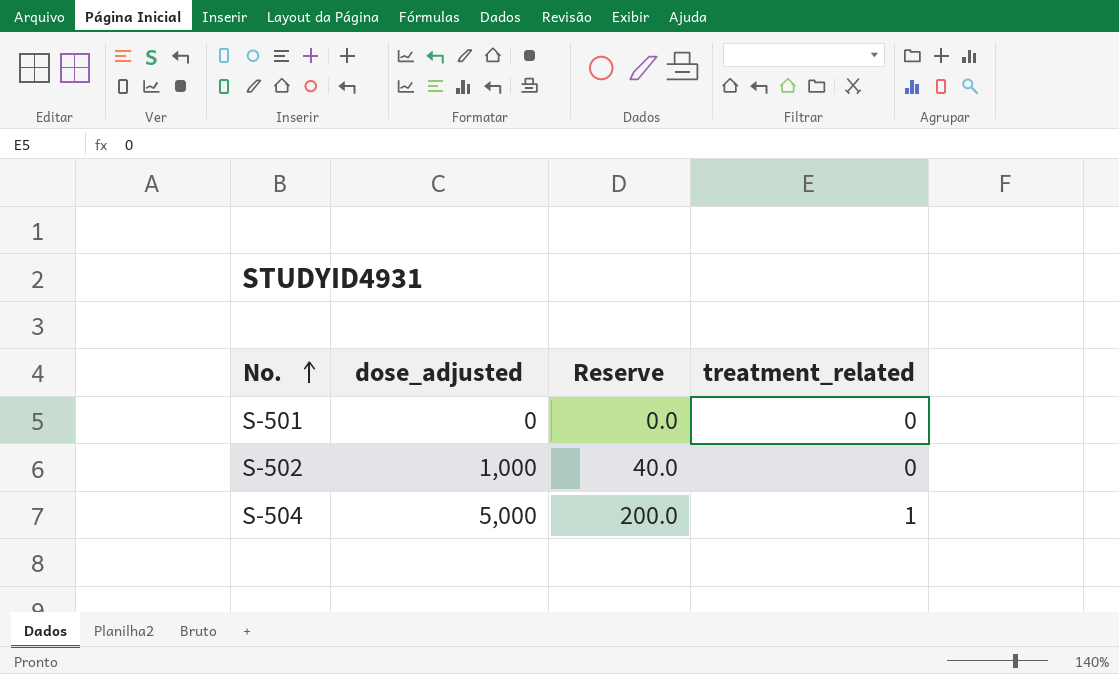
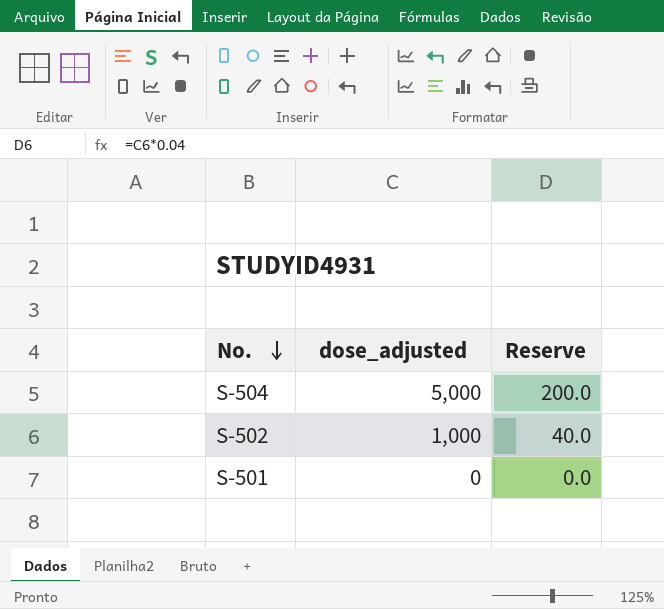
row order: No. ascending -> No. descending
column treatment_related | position: 4 -> none

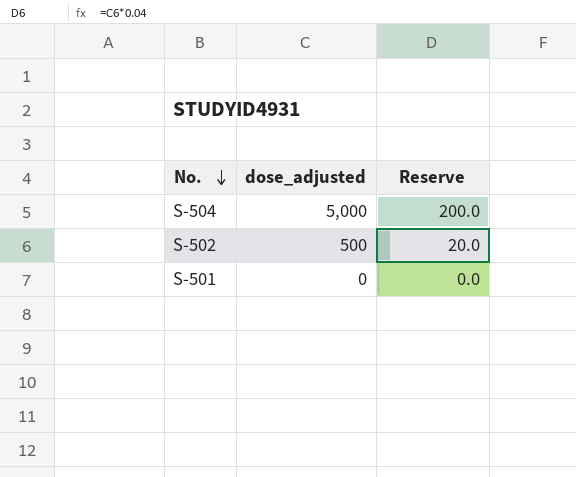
S-502 | dose_adjusted: 1,000 -> 500
S-502 | Reserve: 40.0 -> 20.0

